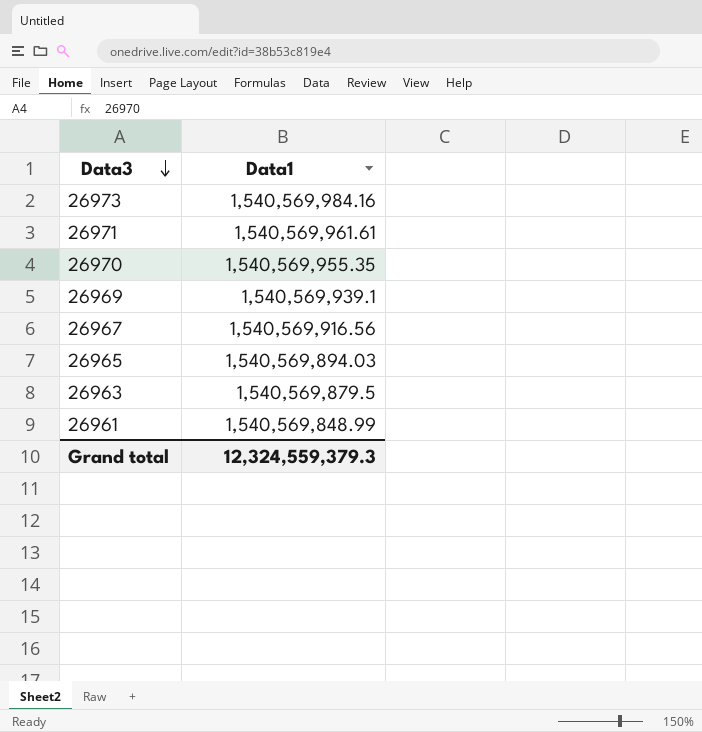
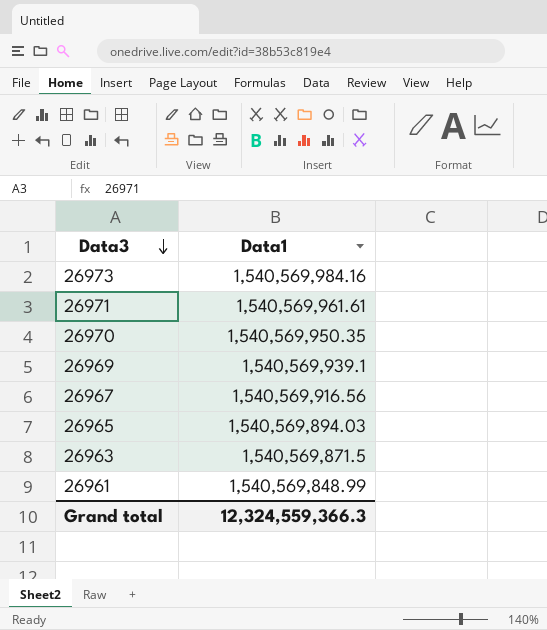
26970 | Data1: 1,540,569,955.35 -> 1,540,569,950.35
26963 | Data1: 1,540,569,879.5 -> 1,540,569,871.5
Grand total | Data1: 12,324,559,379.3 -> 12,324,559,366.3

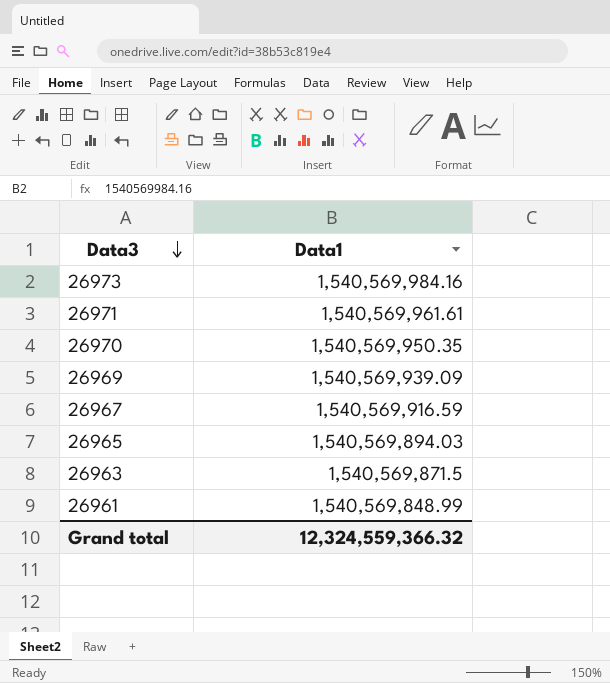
26969 | Data1: 1,540,569,939.1 -> 1,540,569,939.09
26967 | Data1: 1,540,569,916.56 -> 1,540,569,916.59
Grand total | Data1: 12,324,559,366.3 -> 12,324,559,366.32

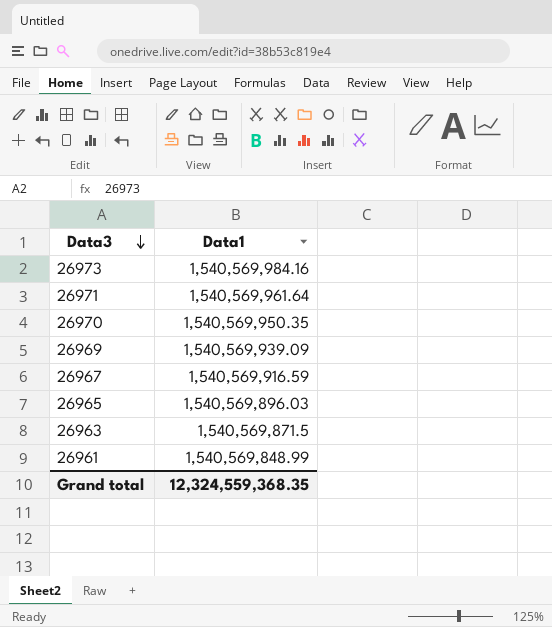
26971 | Data1: 1,540,569,961.61 -> 1,540,569,961.64
26965 | Data1: 1,540,569,894.03 -> 1,540,569,896.03
Grand total | Data1: 12,324,559,366.32 -> 12,324,559,368.35

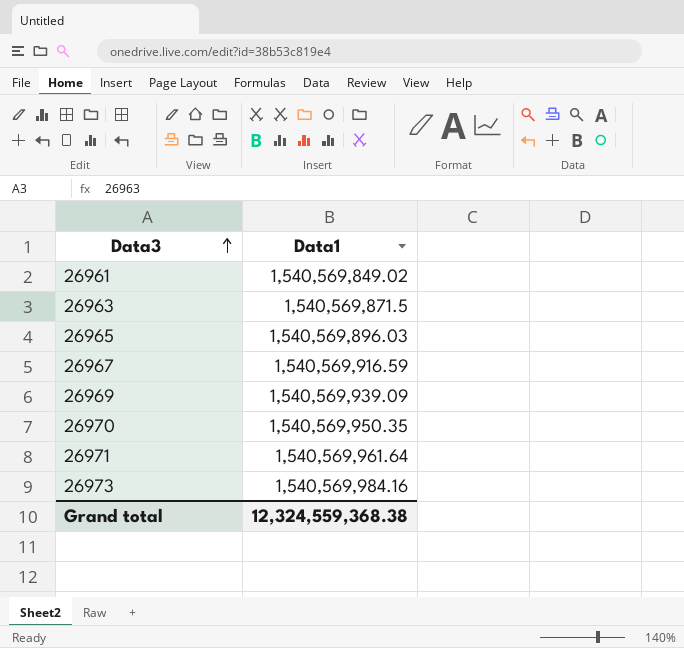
row order: Data3 descending -> Data3 ascending
26961 | Data1: 1,540,569,848.99 -> 1,540,569,849.02
Grand total | Data1: 12,324,559,368.35 -> 12,324,559,368.38

